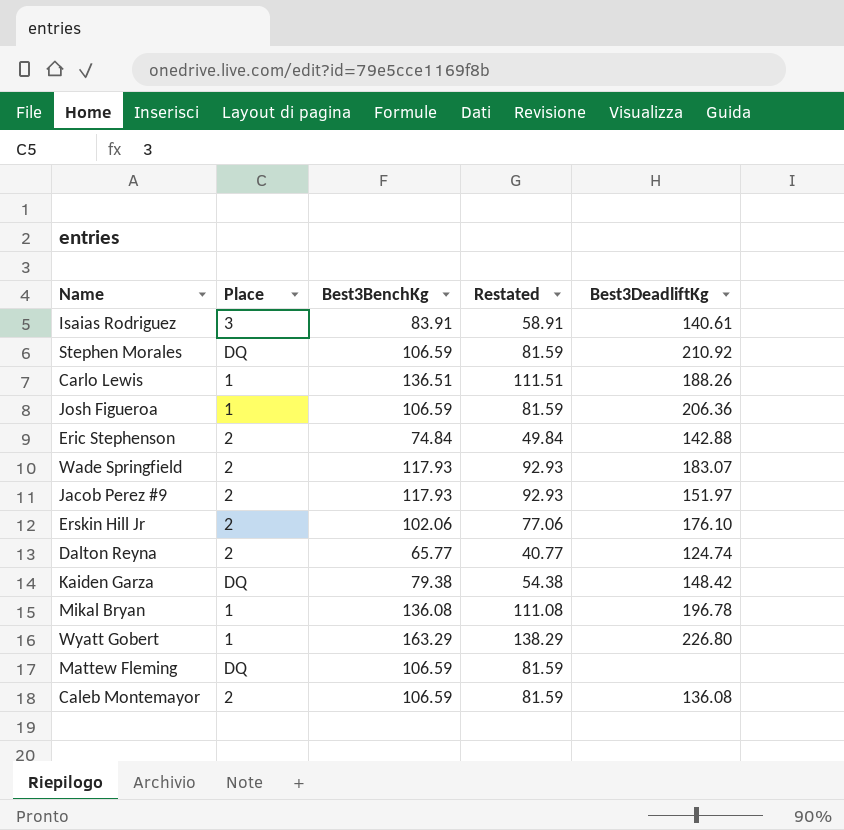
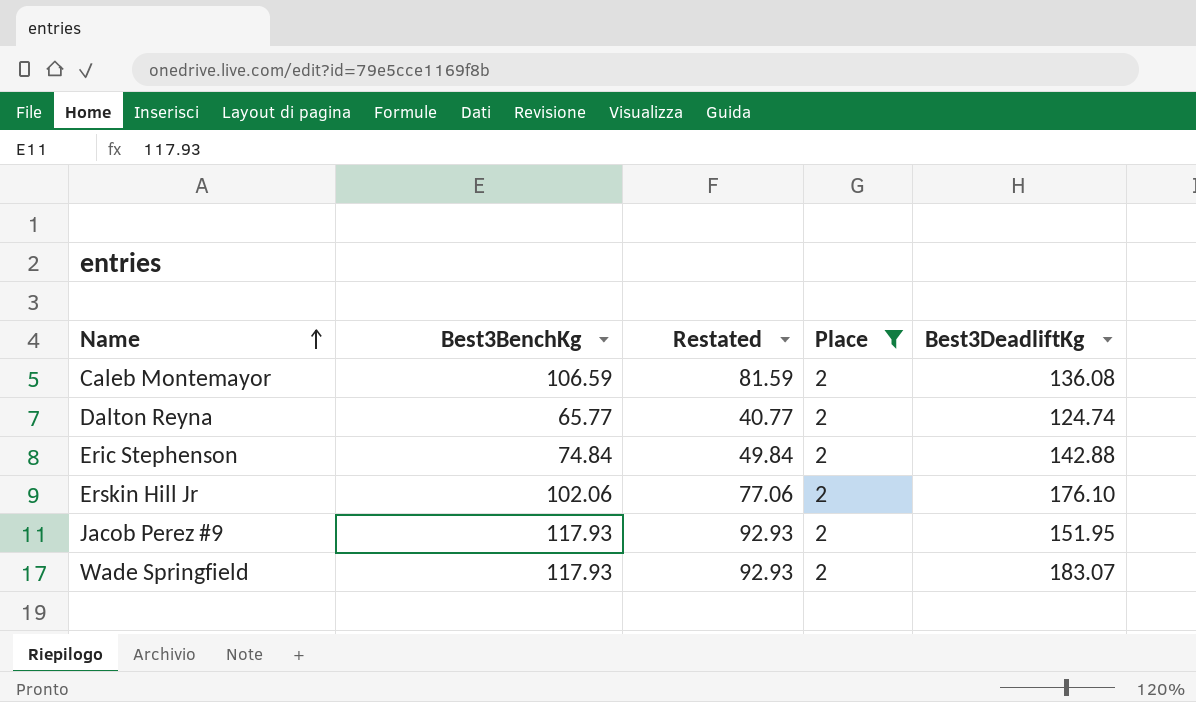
filter: none -> Place = 2
row order: none -> Name ascending
column Place | position: 2 -> 4
Jacob Perez #9 | Best3DeadliftKg: 151.97 -> 151.95

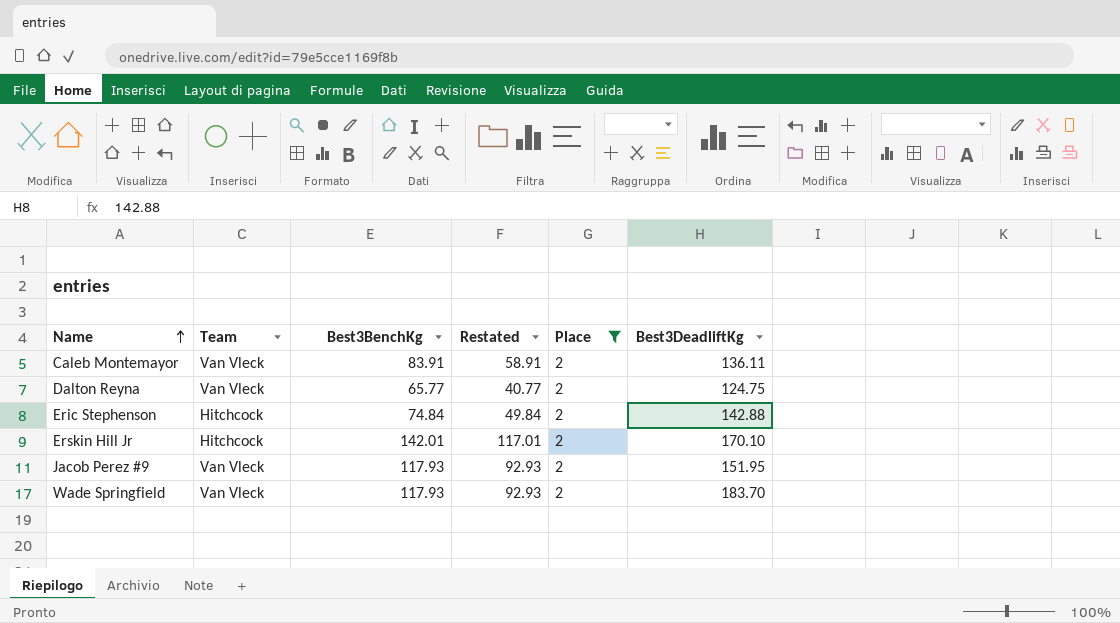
column Team | position: none -> 2
Caleb Montemayor | Best3BenchKg: 106.59 -> 83.91
Caleb Montemayor | Restated: 81.59 -> 58.91
Caleb Montemayor | Best3DeadliftKg: 136.08 -> 136.11
Dalton Reyna | Best3DeadliftKg: 124.74 -> 124.75
Erskin Hill Jr | Best3BenchKg: 102.06 -> 142.01
Erskin Hill Jr | Restated: 77.06 -> 117.01
Erskin Hill Jr | Best3DeadliftKg: 176.10 -> 170.10
Wade Springfield | Best3DeadliftKg: 183.07 -> 183.70

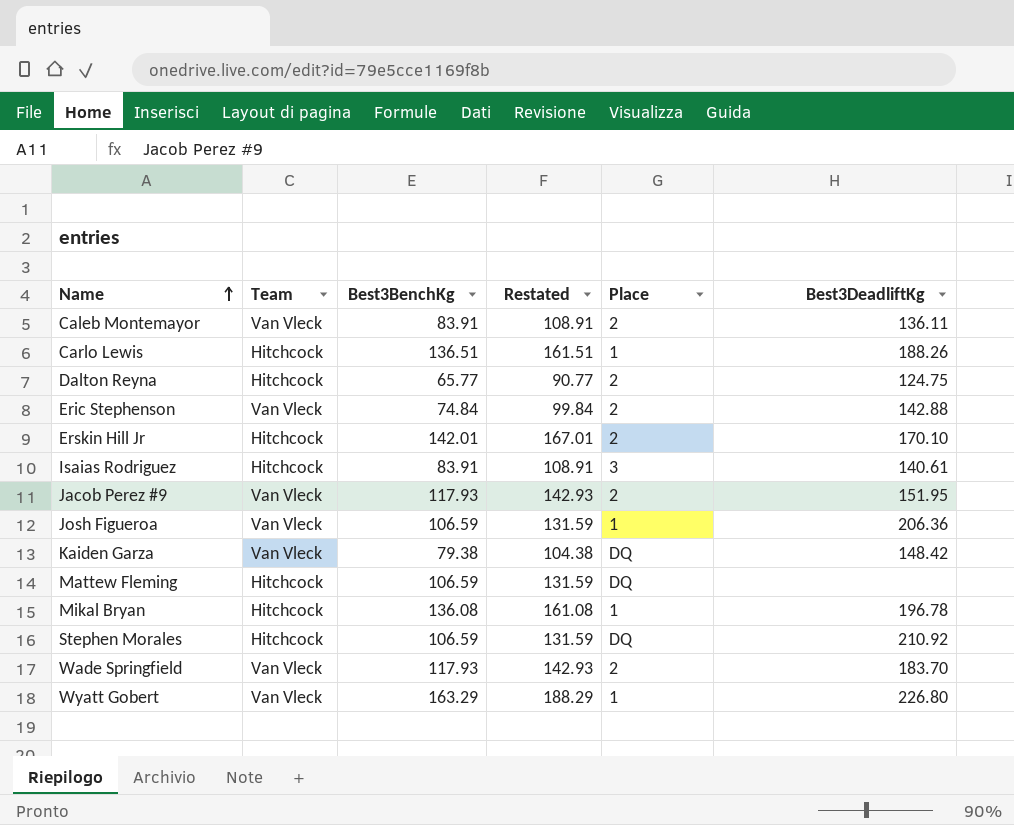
filter: Place = 2 -> none
column Restated | formula: [Best3BenchKg] - 25 -> [Best3BenchKg] + 25
Dalton Reyna | Team: Van Vleck -> Hitchcock
Eric Stephenson | Team: Hitchcock -> Van Vleck

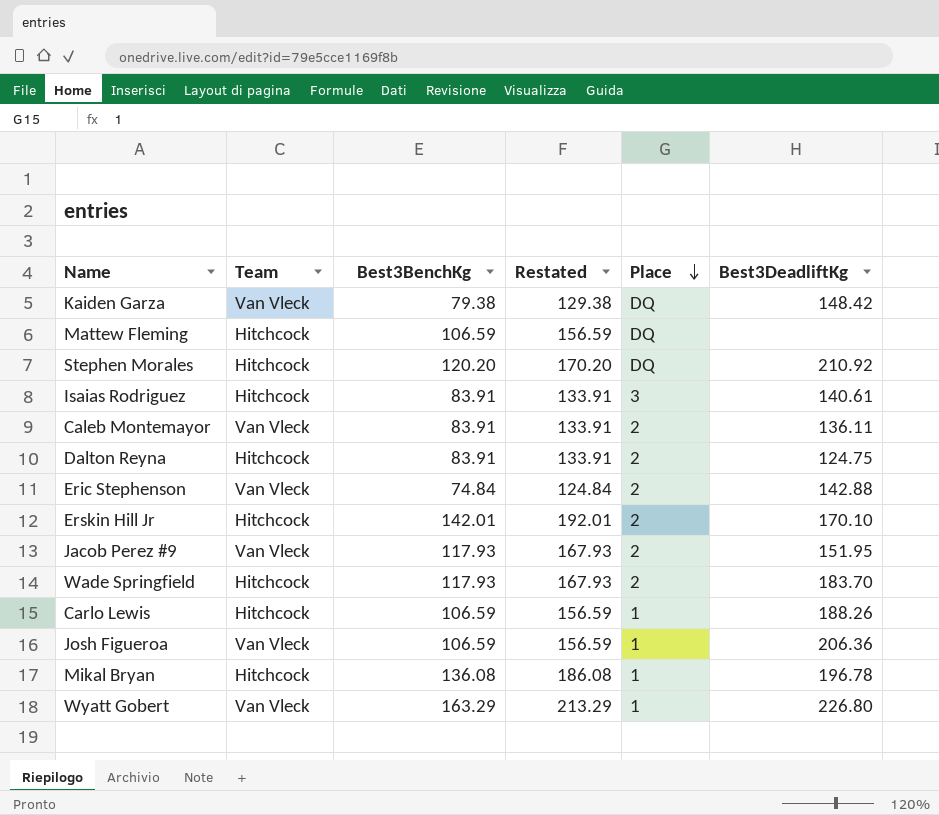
row order: Name ascending -> Place descending
column Restated | formula: [Best3BenchKg] + 25 -> [Best3BenchKg] + 50
Stephen Morales | Best3BenchKg: 106.59 -> 120.20
Dalton Reyna | Best3BenchKg: 65.77 -> 83.91
Wade Springfield | Team: Van Vleck -> Hitchcock
Carlo Lewis | Best3BenchKg: 136.51 -> 106.59

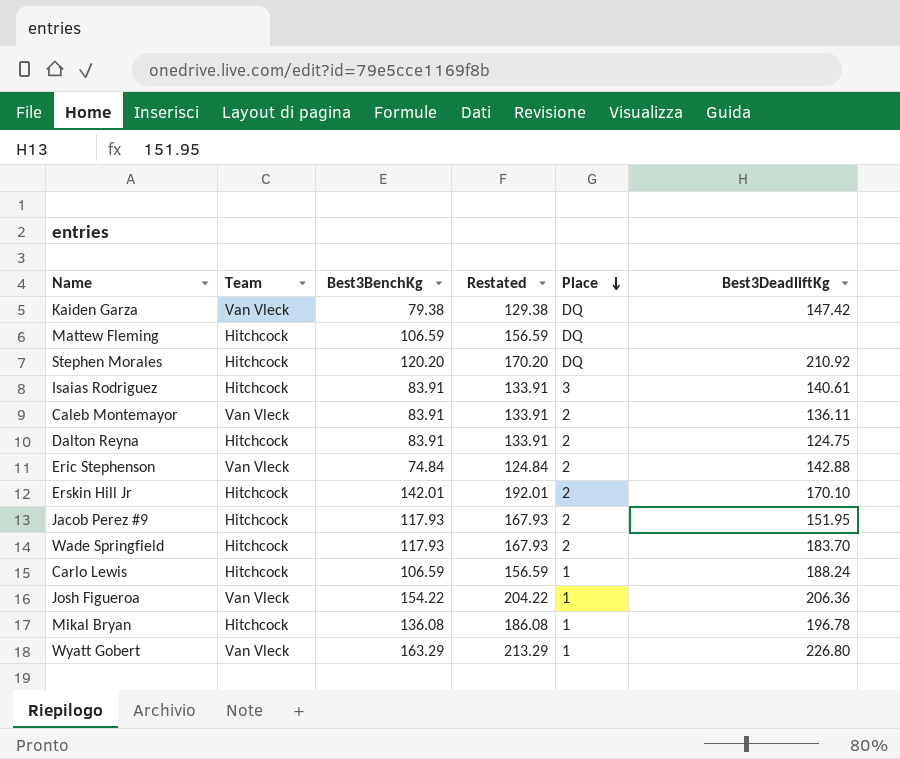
Kaiden Garza | Best3DeadliftKg: 148.42 -> 147.42
Jacob Perez #9 | Team: Van Vleck -> Hitchcock
Carlo Lewis | Best3DeadliftKg: 188.26 -> 188.24
Josh Figueroa | Best3BenchKg: 106.59 -> 154.22
Josh Figueroa | Restated: 156.59 -> 204.22

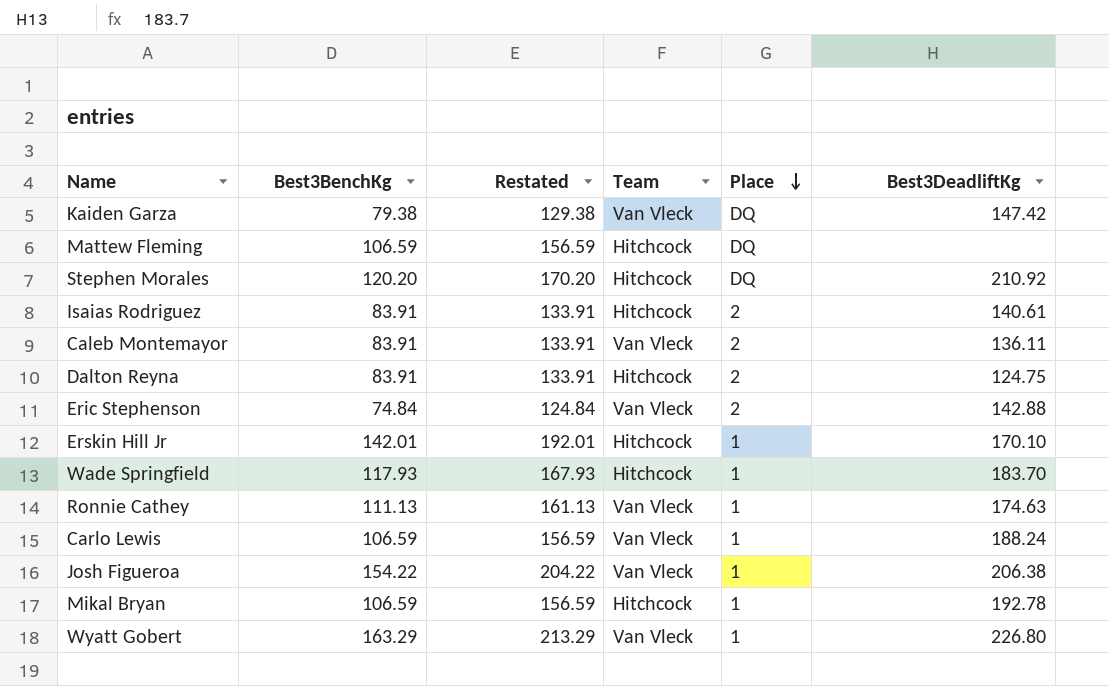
column Team | position: 2 -> 4
row Jacob Perez #9: Hitchcock | 117.93 | 167.93 | 2 | 151.95 -> none
Isaias Rodriguez | Place: 3 -> 2
Erskin Hill Jr | Place: 2 -> 1
Wade Springfield | Place: 2 -> 1
row Ronnie Cathey: none -> 111.13 | 161.13 | Van Vleck | 1 | 174.63
Carlo Lewis | Team: Hitchcock -> Van Vleck
Josh Figueroa | Best3DeadliftKg: 206.36 -> 206.38
Mikal Bryan | Best3BenchKg: 136.08 -> 106.59
Mikal Bryan | Restated: 186.08 -> 156.59
Mikal Bryan | Best3DeadliftKg: 196.78 -> 192.78

